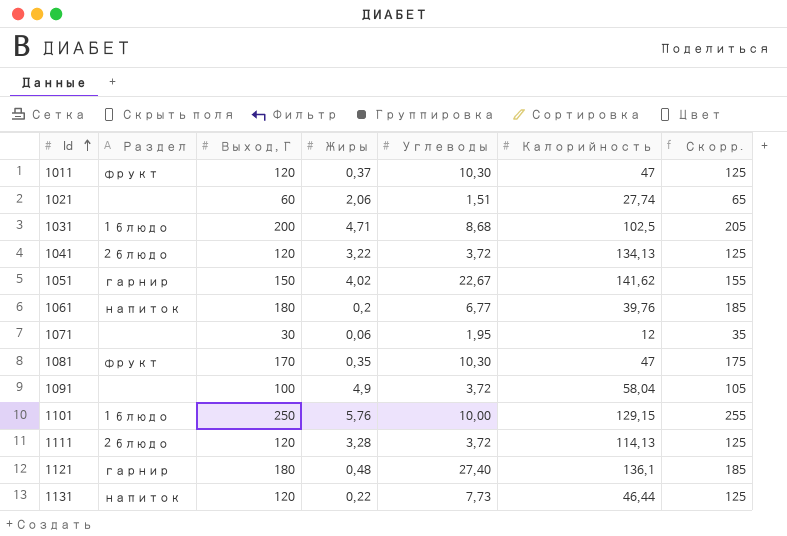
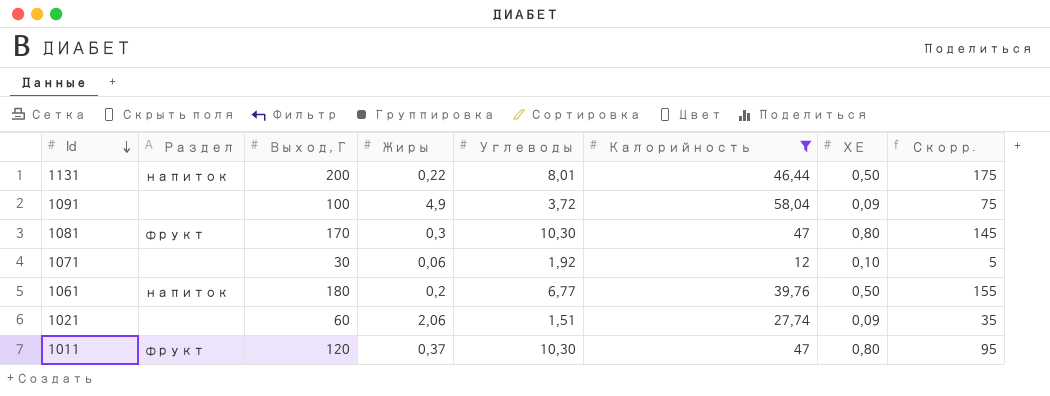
filter: none -> Калорийность <= 58,04
row order: Id ascending -> Id descending
column ХЕ | position: none -> 7
column Скорр. | formula: [Выход, Г] + 5 -> [Выход, Г] - 25
1131 | Выход, Г: 120 -> 200
1131 | Углеводы: 7,73 -> 8,01
1081 | Жиры: 0,35 -> 0,3
1071 | Углеводы: 1,95 -> 1,92

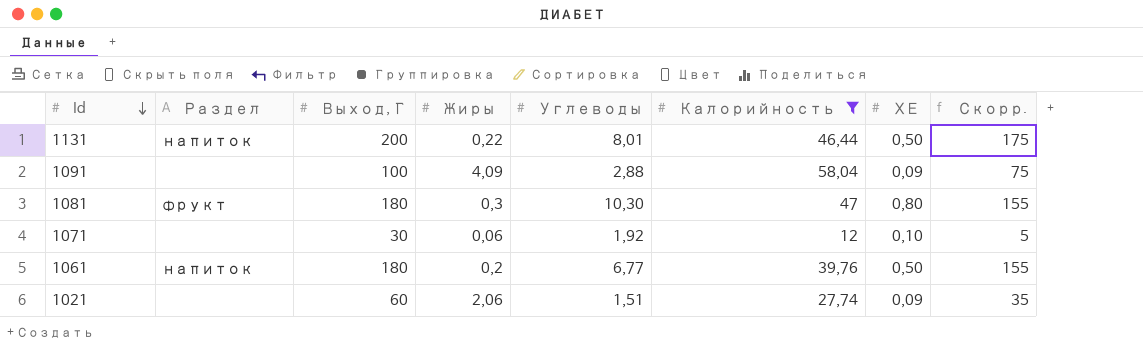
row 1011: фрукт | 120 | 0,37 | 10,30 | 47 | 0,80 | 95 -> none
1091 | Жиры: 4,9 -> 4,09
1091 | Углеводы: 3,72 -> 2,88
1081 | Выход, Г: 170 -> 180
1081 | Скорр.: 145 -> 155

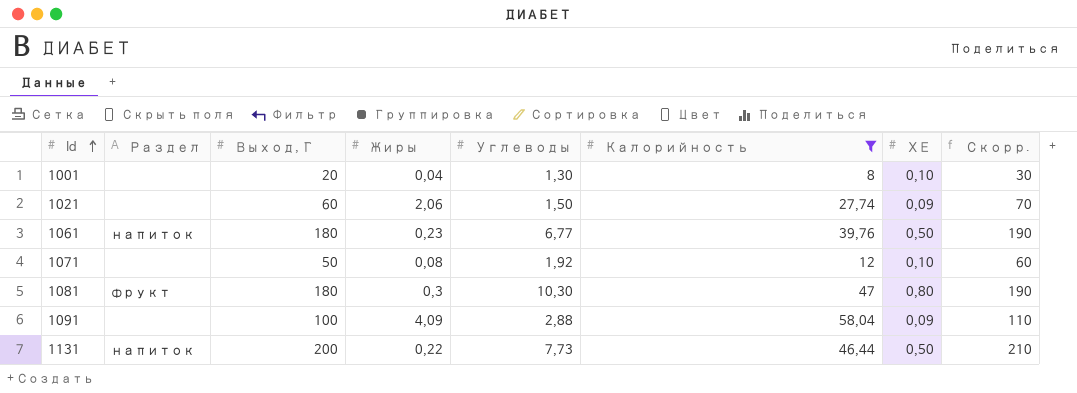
row order: Id descending -> Id ascending
column Скорр. | formula: [Выход, Г] - 25 -> [Выход, Г] + 10
row 1001: none -> none | 20 | 0,04 | 1,30 | 8 | 0,10 | 30
1021 | Углеводы: 1,51 -> 1,50
1061 | Жиры: 0,2 -> 0,23
1071 | Выход, Г: 30 -> 50
1071 | Жиры: 0,06 -> 0,08
1131 | Углеводы: 8,01 -> 7,73

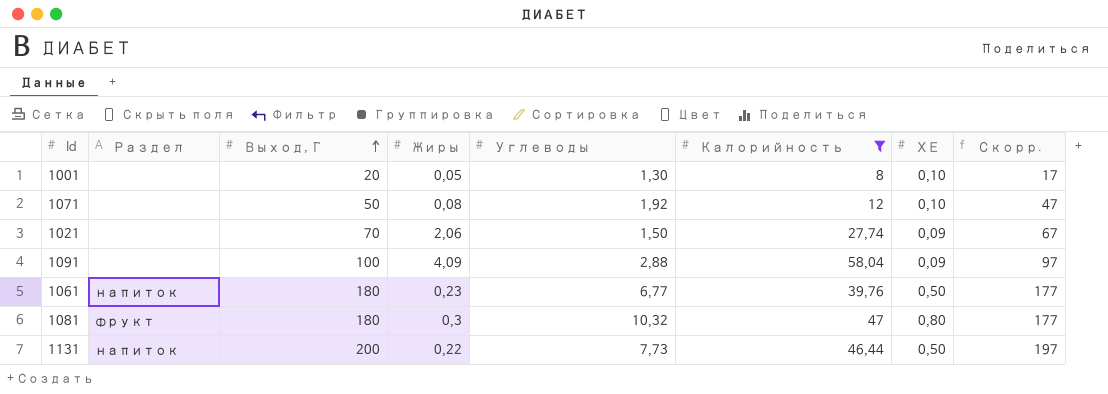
row order: Id ascending -> Выход, Г ascending
column Скорр. | formula: [Выход, Г] + 10 -> [Выход, Г] - 3
1001 | Жиры: 0,04 -> 0,05
1021 | Выход, Г: 60 -> 70
1081 | Углеводы: 10,30 -> 10,32

